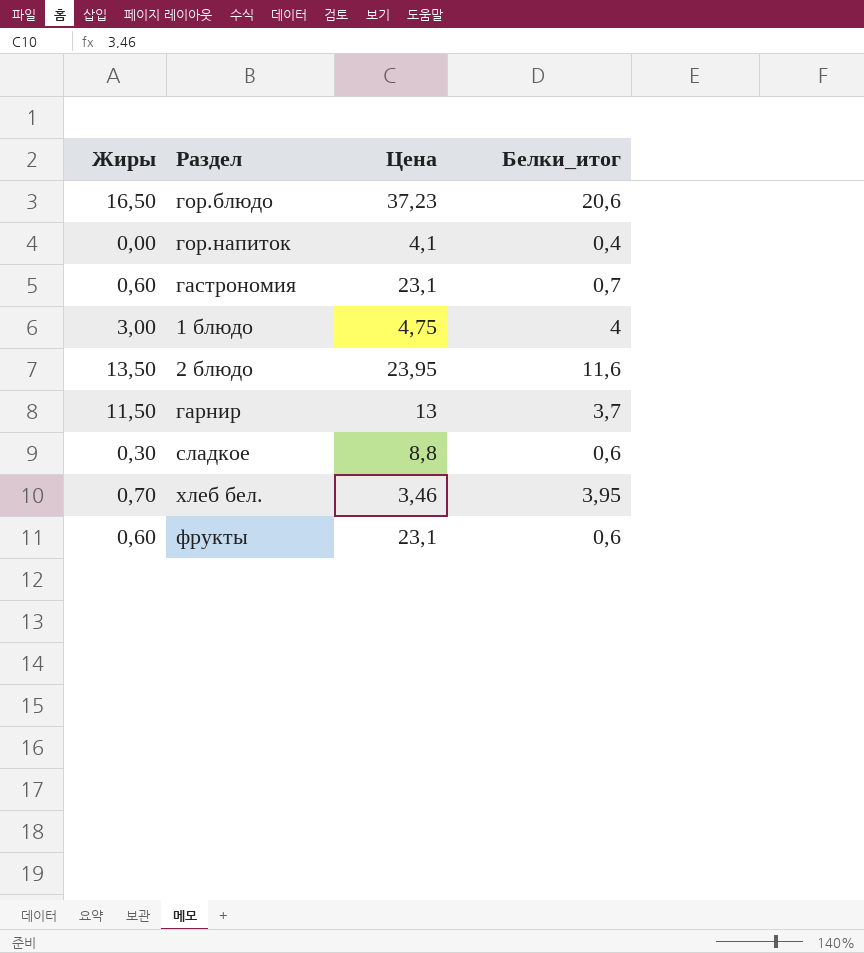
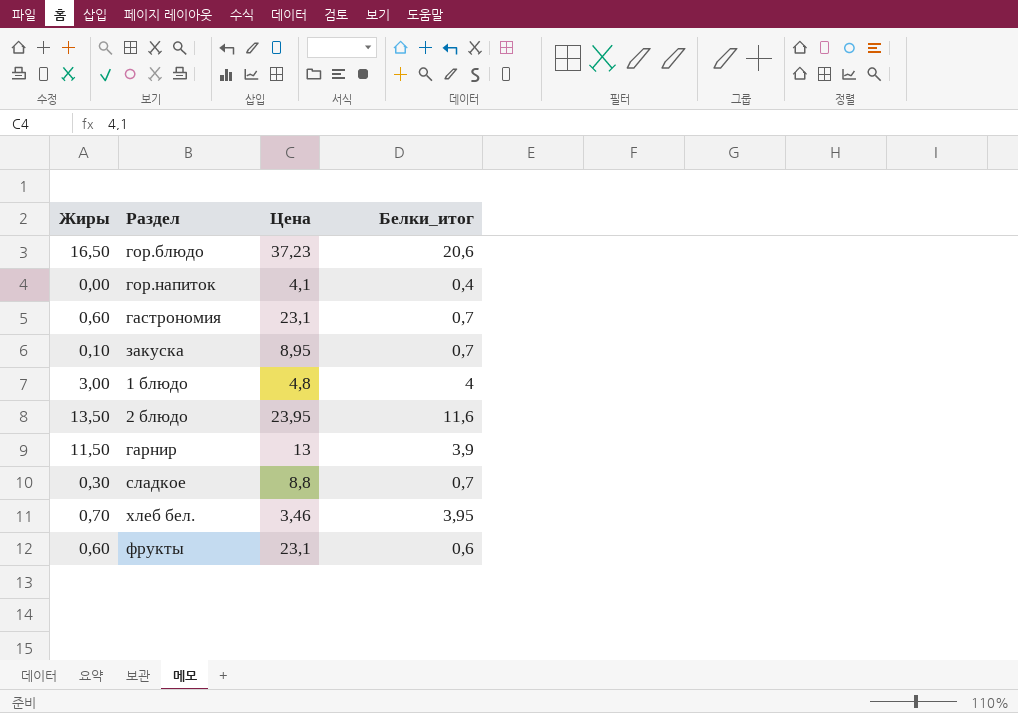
row закуска: none -> 0,10 | 8,95 | 0,7
1 блюдо | Цена: 4,75 -> 4,8
гарнир | Белки_итог: 3,7 -> 3,9
сладкое | Белки_итог: 0,6 -> 0,7

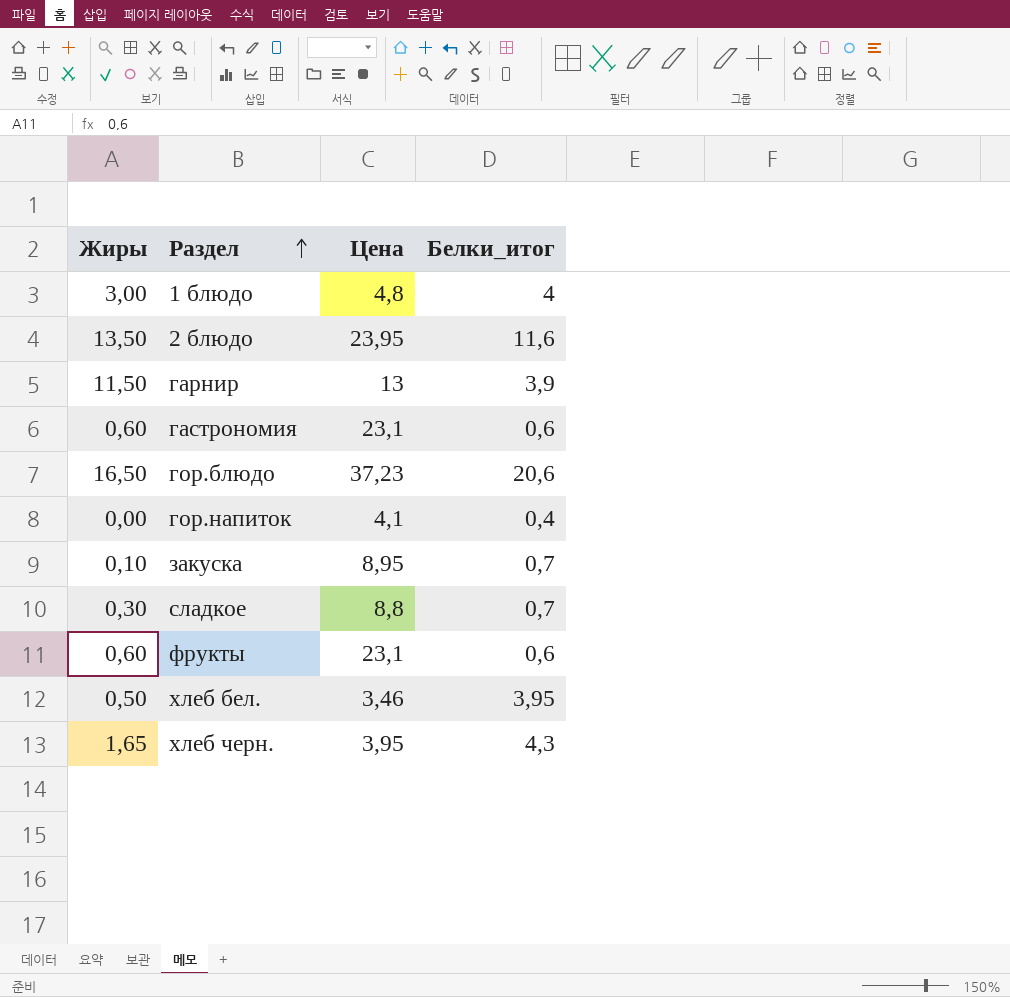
row order: none -> Раздел ascending
гастрономия | Белки_итог: 0,7 -> 0,6
хлеб бел. | Жиры: 0,70 -> 0,50
row хлеб черн.: none -> 1,65 | 3,95 | 4,3

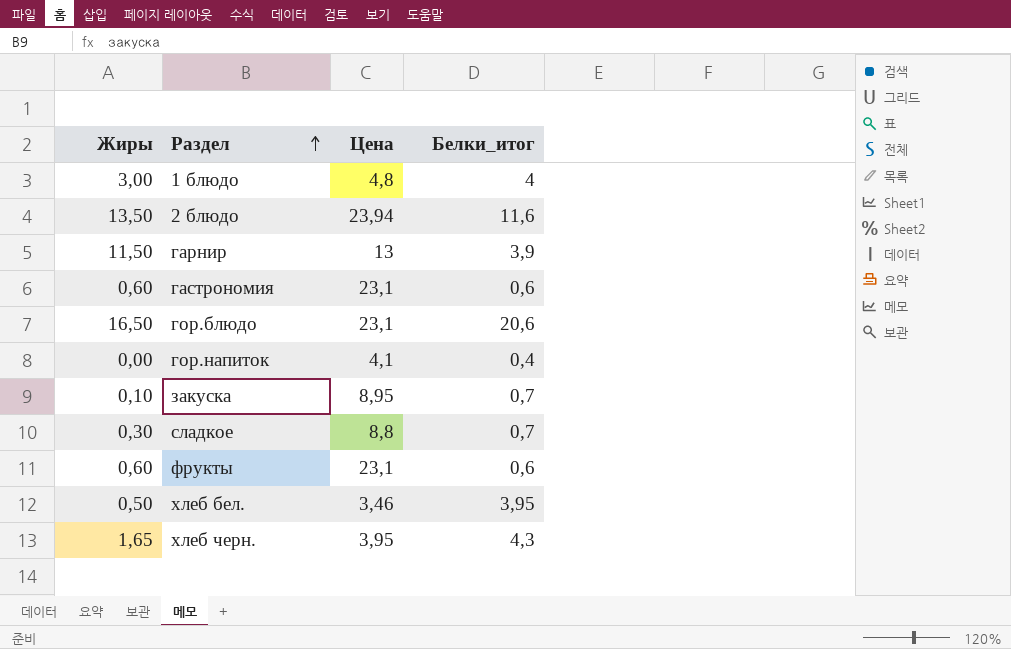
2 блюдо | Цена: 23,95 -> 23,94
гор.блюдо | Цена: 37,23 -> 23,1

